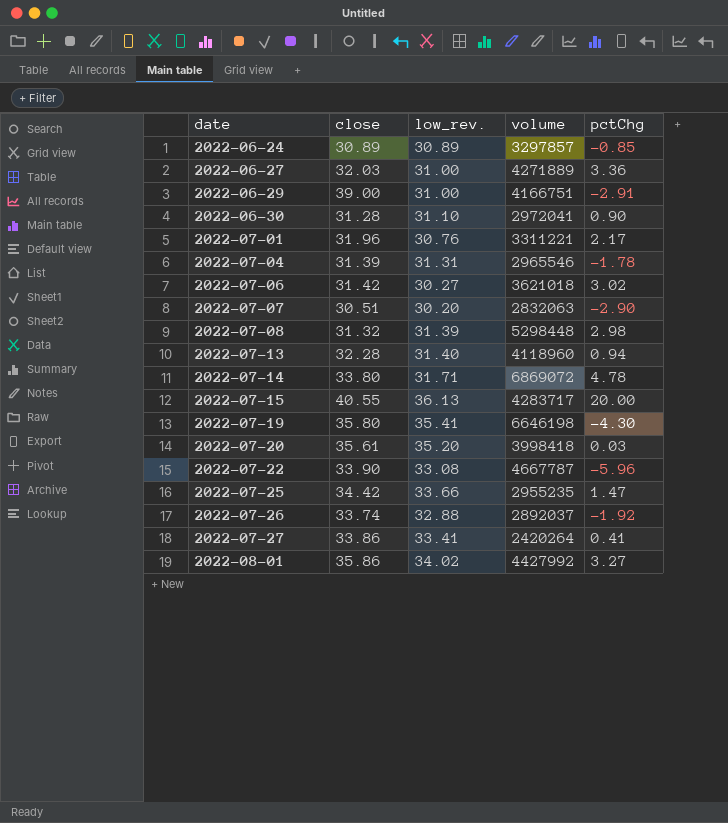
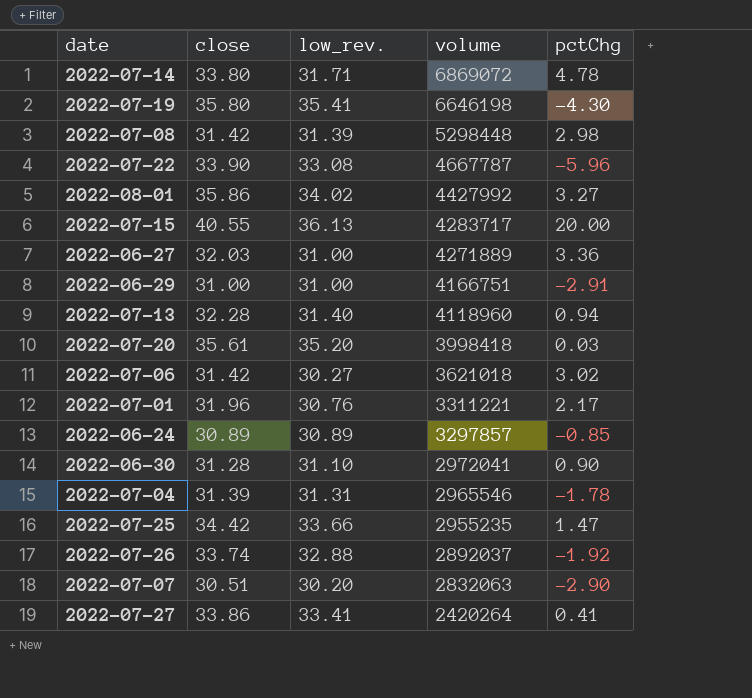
row order: date ascending -> volume descending
2022-07-08 | close: 31.32 -> 31.42
2022-06-29 | close: 39.00 -> 31.00

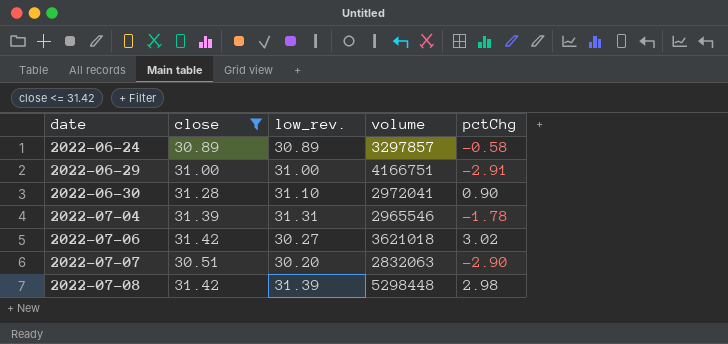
filter: none -> close <= 31.42
row order: volume descending -> date ascending
2022-06-24 | pctChg: -0.85 -> -0.58

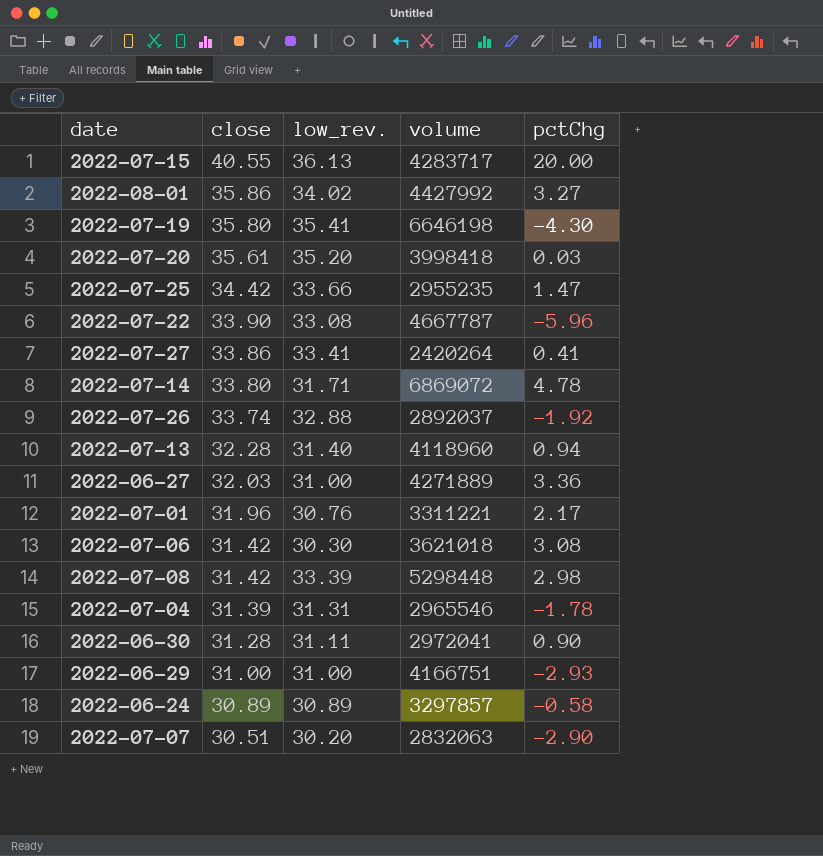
filter: close <= 31.42 -> none
row order: date ascending -> close descending
2022-07-06 | low_rev.: 30.27 -> 30.30
2022-07-06 | pctChg: 3.02 -> 3.08
2022-07-08 | low_rev.: 31.39 -> 33.39
2022-06-30 | low_rev.: 31.10 -> 31.11
2022-06-29 | pctChg: -2.91 -> -2.93

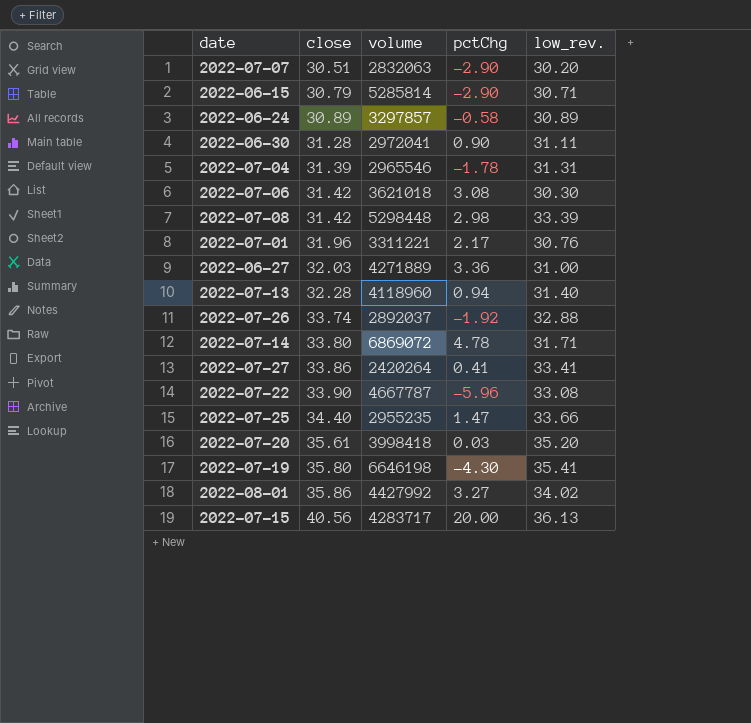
row order: close descending -> close ascending
column low_rev. | position: 3 -> 5
row 2022-06-29: 31.00 | 31.00 | 4166751 | -2.93 -> none
row 2022-06-15: none -> 30.79 | 5285814 | -2.90 | 30.71
2022-07-25 | close: 34.42 -> 34.40
2022-07-15 | close: 40.55 -> 40.56

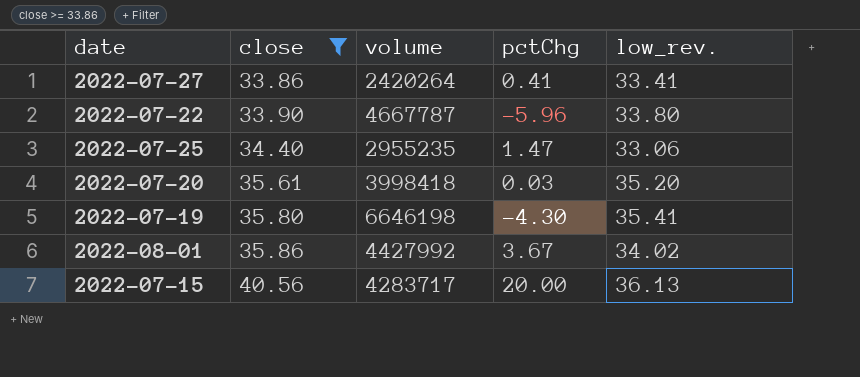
filter: none -> close >= 33.86
2022-07-22 | low_rev.: 33.08 -> 33.80
2022-07-25 | low_rev.: 33.66 -> 33.06
2022-08-01 | pctChg: 3.27 -> 3.67

